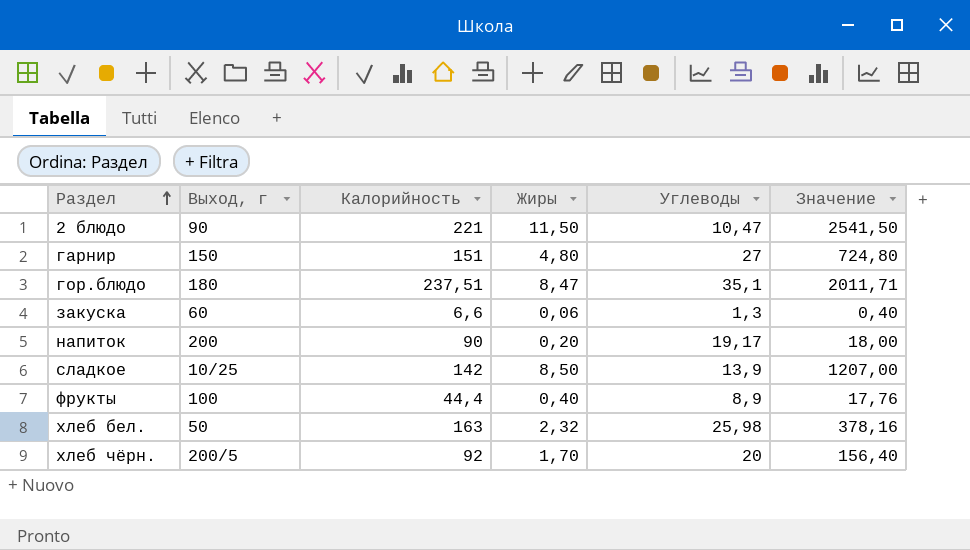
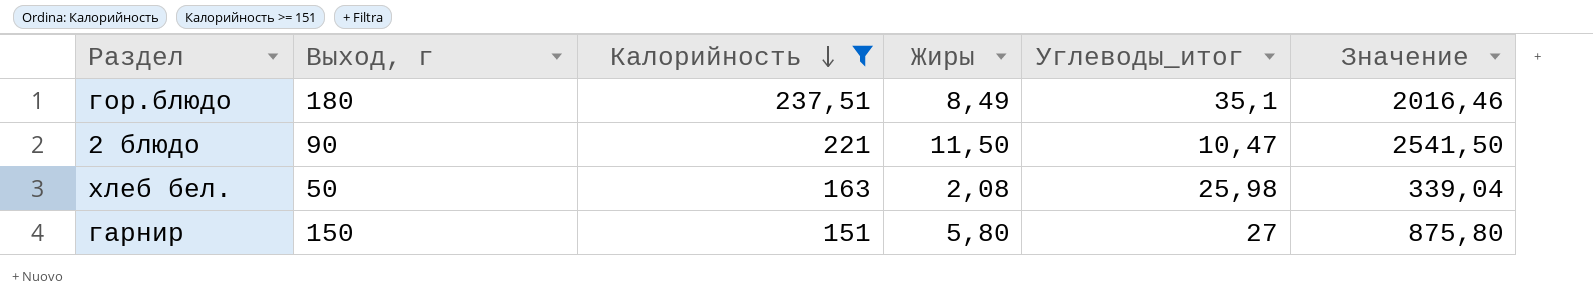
filter: none -> Калорийность >= 151
row order: Раздел ascending -> Калорийность descending
column name: Углеводы -> Углеводы_итог
гор.блюдо | Жиры: 8,47 -> 8,49
гор.блюдо | Значение: 2011,71 -> 2016,46
хлеб бел. | Жиры: 2,32 -> 2,08
хлеб бел. | Значение: 378,16 -> 339,04
гарнир | Жиры: 4,80 -> 5,80
гарнир | Значение: 724,80 -> 875,80

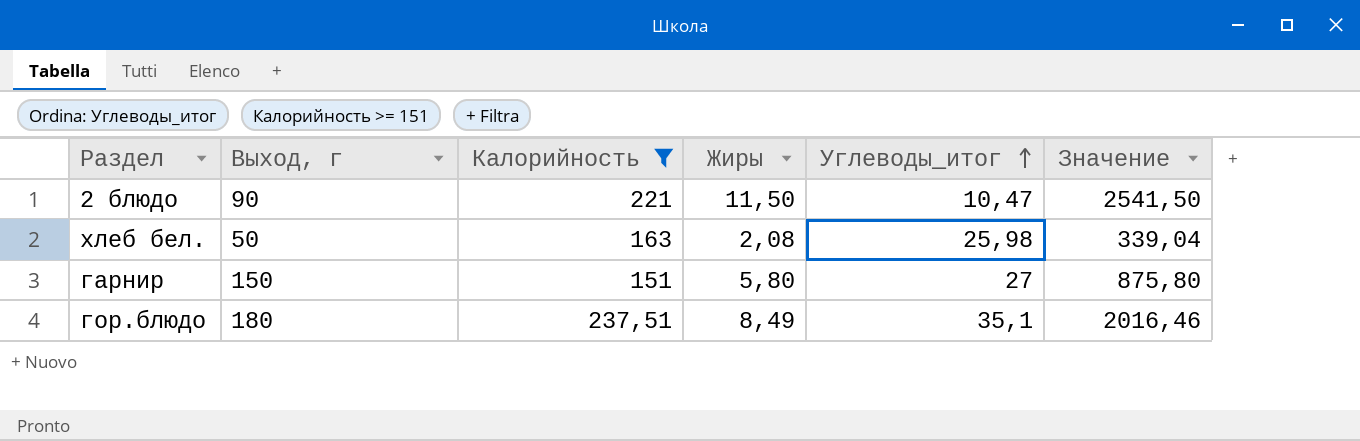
row order: Калорийность descending -> Углеводы_итог ascending

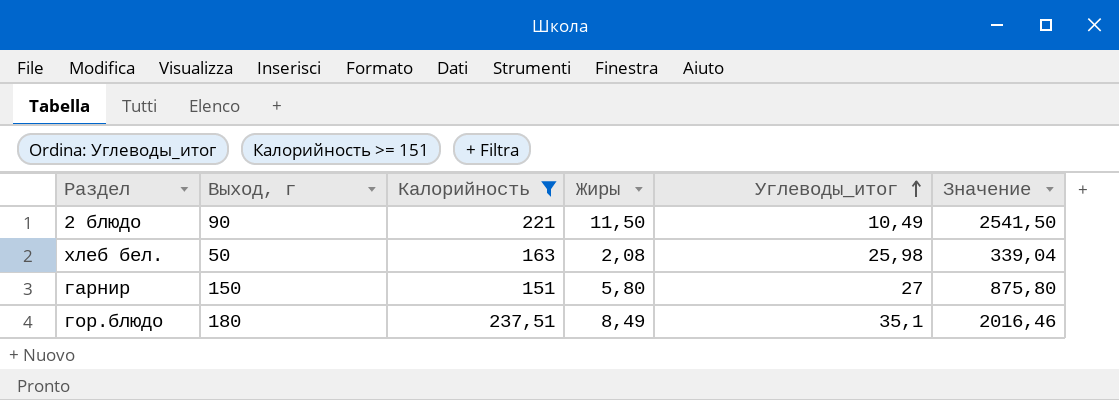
2 блюдо | Углеводы_итог: 10,47 -> 10,49

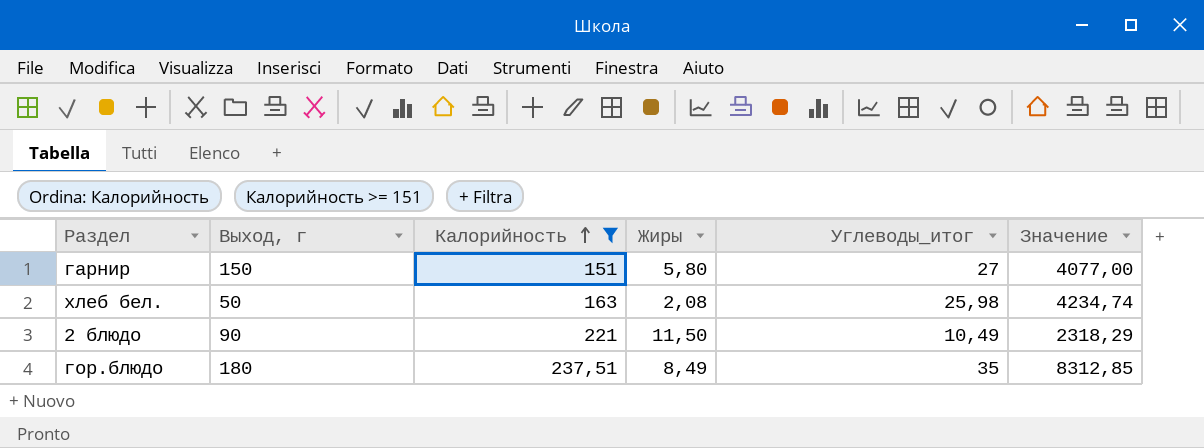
row order: Углеводы_итог ascending -> Калорийность ascending
column Значение | formula: [Калорийность] * [Жиры] -> [Калорийность] * [Углеводы_итог]
гор.блюдо | Углеводы_итог: 35,1 -> 35

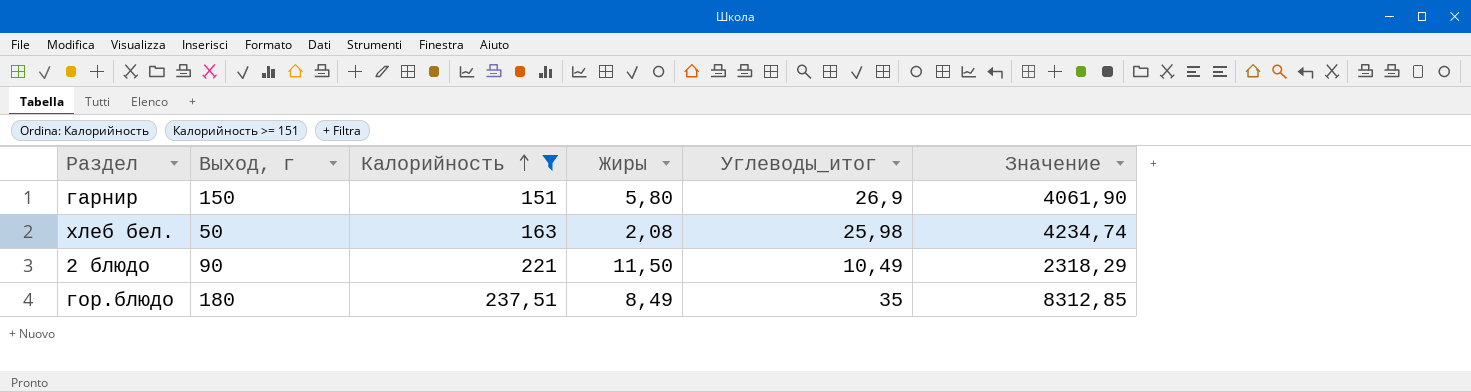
гарнир | Углеводы_итог: 27 -> 26,9
гарнир | Значение: 4077,00 -> 4061,90

